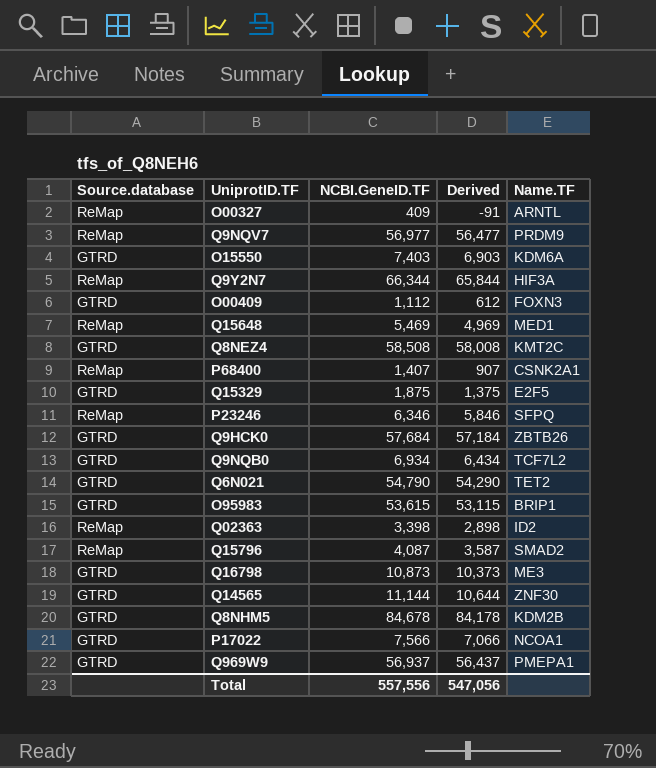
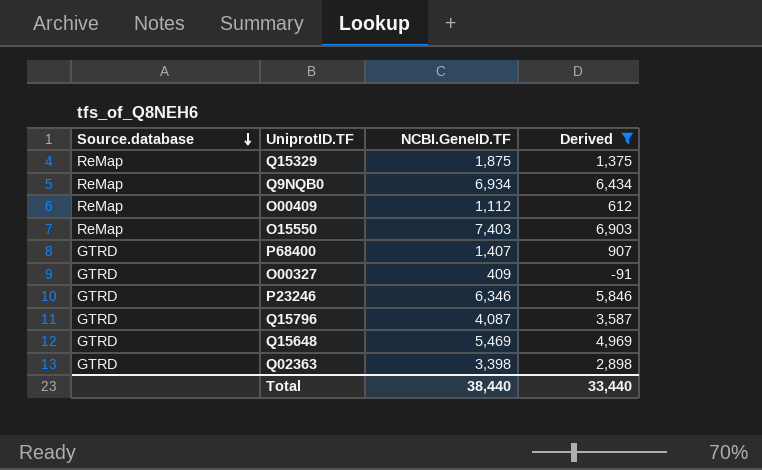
filter: none -> Derived <= 6,903
row order: none -> Source.database descending
column Name.TF | position: 5 -> none
Q15329 | Source.database: GTRD -> ReMap
Q9NQB0 | Source.database: GTRD -> ReMap
O00409 | Source.database: GTRD -> ReMap
O15550 | Source.database: GTRD -> ReMap
P68400 | Source.database: ReMap -> GTRD
O00327 | Source.database: ReMap -> GTRD
P23246 | Source.database: ReMap -> GTRD
Q15796 | Source.database: ReMap -> GTRD
Q15648 | Source.database: ReMap -> GTRD
Q02363 | Source.database: ReMap -> GTRD
Total | NCBI.GeneID.TF: 557,556 -> 38,440
Total | Derived: 547,056 -> 33,440

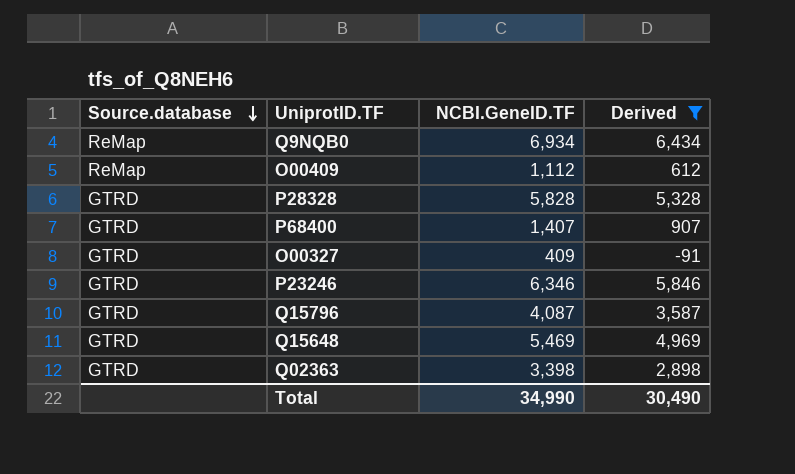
row Q15329: ReMap | 1,875 | 1,375 -> none
row O15550: ReMap | 7,403 | 6,903 -> none
row P28328: none -> GTRD | 5,828 | 5,328
Total | NCBI.GeneID.TF: 38,440 -> 34,990
Total | Derived: 33,440 -> 30,490

